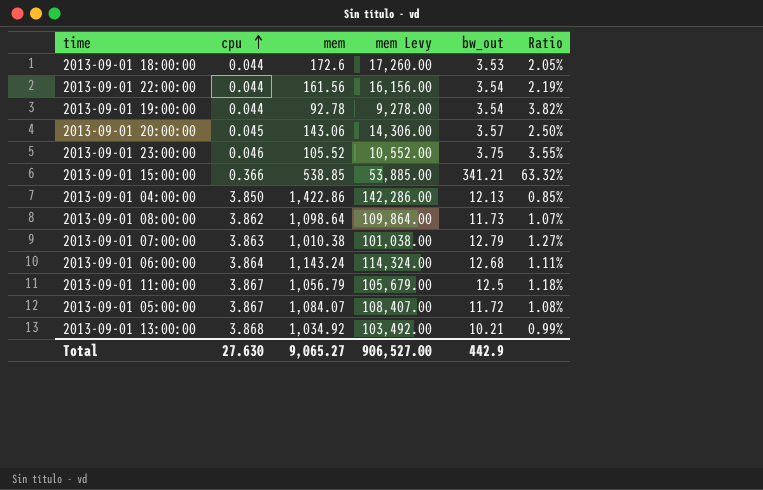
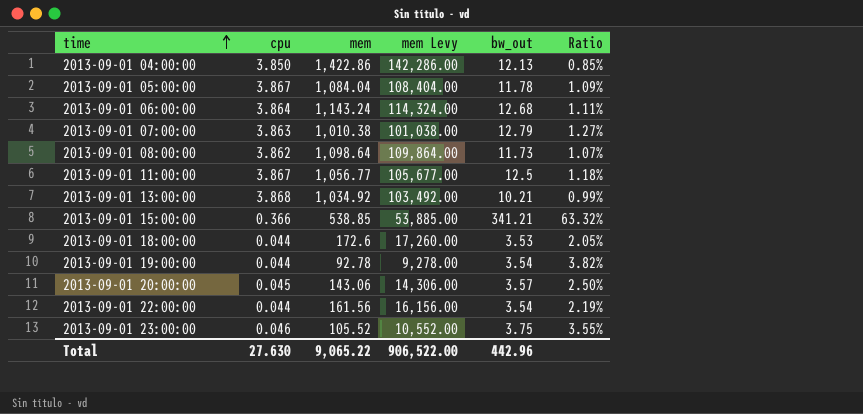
row order: cpu ascending -> time ascending
2013-09-01 05:00:00 | mem: 1,084.07 -> 1,084.04
2013-09-01 05:00:00 | mem Levy: 108,407.00 -> 108,404.00
2013-09-01 05:00:00 | bw_out: 11.72 -> 11.78
2013-09-01 05:00:00 | Ratio: 1.08% -> 1.09%
2013-09-01 11:00:00 | mem: 1,056.79 -> 1,056.77
2013-09-01 11:00:00 | mem Levy: 105,679.00 -> 105,677.00
Total | mem: 9,065.27 -> 9,065.22
Total | mem Levy: 906,527.00 -> 906,522.00
Total | bw_out: 442.9 -> 442.96

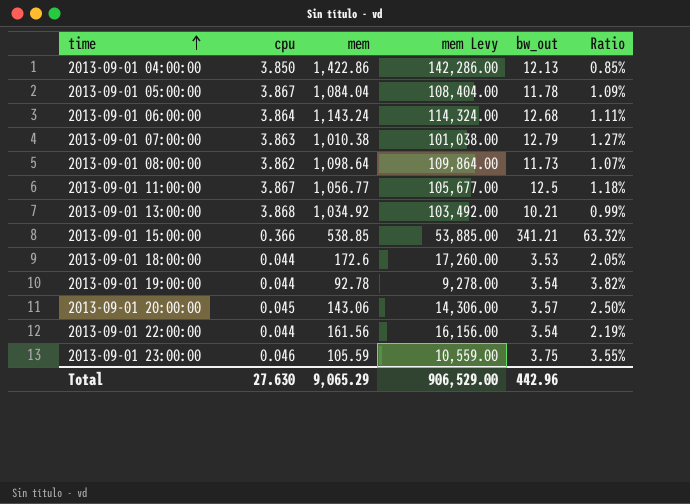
2013-09-01 23:00:00 | mem: 105.52 -> 105.59
2013-09-01 23:00:00 | mem Levy: 10,552.00 -> 10,559.00
Total | mem: 9,065.22 -> 9,065.29
Total | mem Levy: 906,522.00 -> 906,529.00

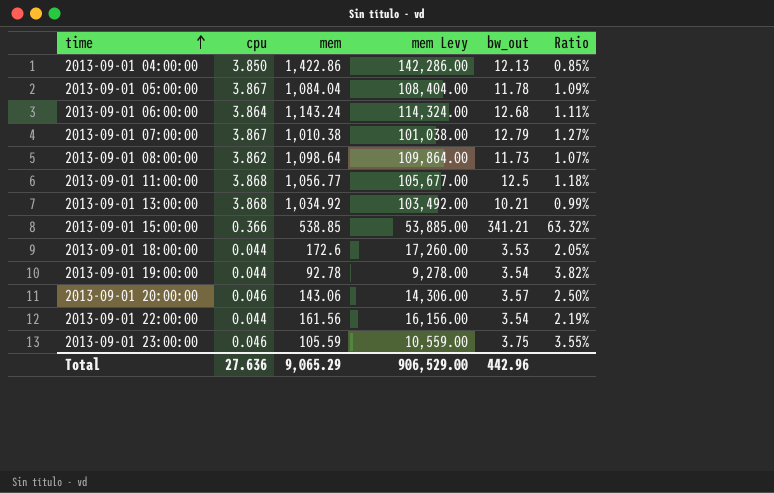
2013-09-01 07:00:00 | cpu: 3.863 -> 3.867
2013-09-01 11:00:00 | cpu: 3.867 -> 3.868
2013-09-01 20:00:00 | cpu: 0.045 -> 0.046
Total | cpu: 27.630 -> 27.636

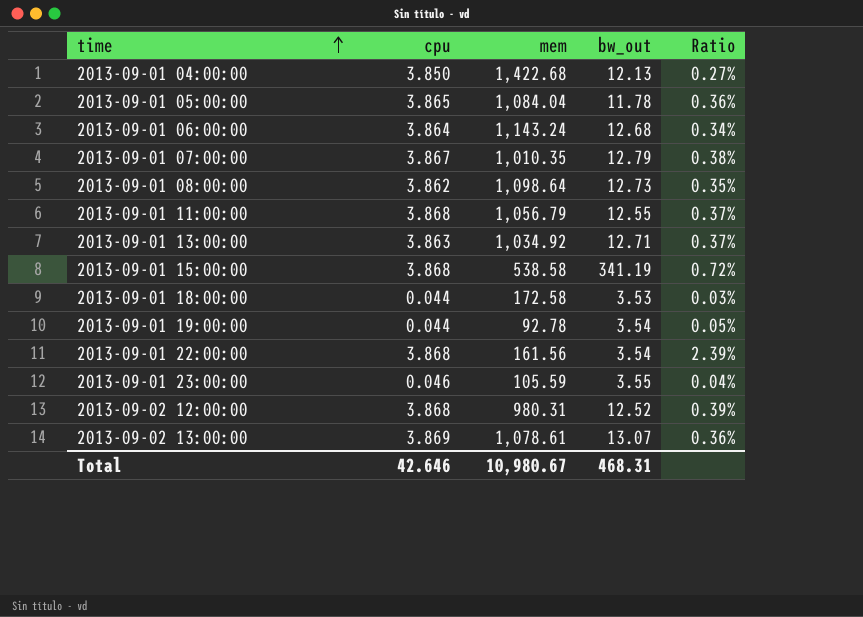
column mem Levy | formula: [mem] * 100 -> none
column Ratio | formula: [bw_out] / [mem] -> [cpu] / [mem]
row 2013-09-01 20:00:00: 0.046 | 143.06 | 14,306.00 | 3.57 | 2.50% -> none
2013-09-01 04:00:00 | mem: 1,422.86 -> 1,422.68
2013-09-01 05:00:00 | cpu: 3.867 -> 3.865
2013-09-01 07:00:00 | mem: 1,010.38 -> 1,010.35
2013-09-01 08:00:00 | bw_out: 11.73 -> 12.73
2013-09-01 11:00:00 | mem: 1,056.77 -> 1,056.79
2013-09-01 11:00:00 | bw_out: 12.5 -> 12.55
2013-09-01 13:00:00 | cpu: 3.868 -> 3.863
2013-09-01 13:00:00 | bw_out: 10.21 -> 12.71
2013-09-01 15:00:00 | cpu: 0.366 -> 3.868
2013-09-01 15:00:00 | mem: 538.85 -> 538.58
2013-09-01 15:00:00 | bw_out: 341.21 -> 341.19
2013-09-01 18:00:00 | mem: 172.6 -> 172.58
2013-09-01 22:00:00 | cpu: 0.044 -> 3.868
2013-09-01 23:00:00 | bw_out: 3.75 -> 3.55
row 2013-09-02 12:00:00: none -> 3.868 | 980.31 | 12.52 | 0.39%
row 2013-09-02 13:00:00: none -> 3.869 | 1,078.61 | 13.07 | 0.36%
Total | cpu: 27.636 -> 42.646
Total | mem: 9,065.29 -> 10,980.67
Total | bw_out: 442.96 -> 468.31

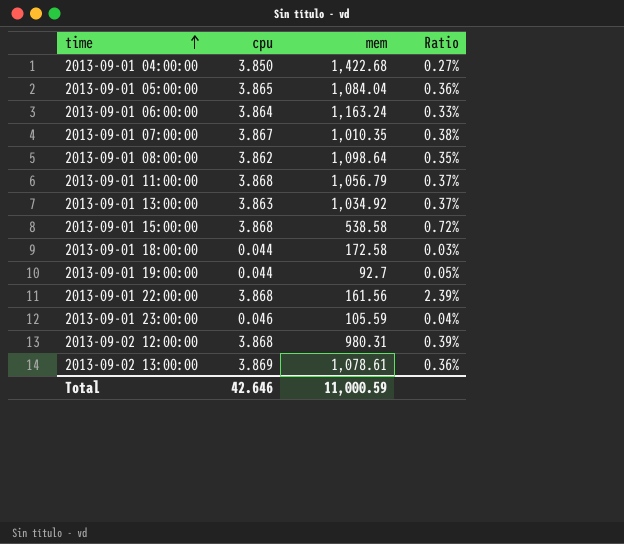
column bw_out | position: 4 -> none
2013-09-01 06:00:00 | mem: 1,143.24 -> 1,163.24
2013-09-01 06:00:00 | Ratio: 0.34% -> 0.33%
2013-09-01 19:00:00 | mem: 92.78 -> 92.7
Total | mem: 10,980.67 -> 11,000.59

